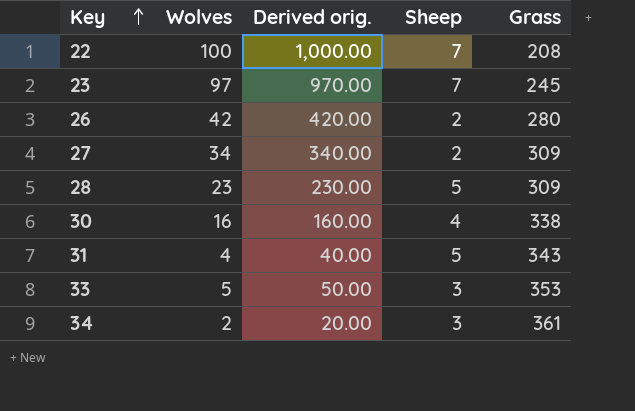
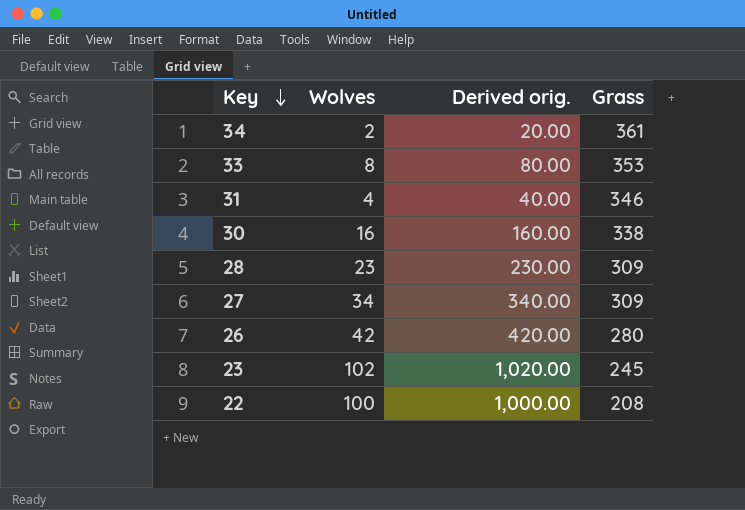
row order: Key ascending -> Key descending
column Sheep | position: 4 -> none
33 | Wolves: 5 -> 8
33 | Derived orig.: 50.00 -> 80.00
31 | Grass: 343 -> 346
23 | Wolves: 97 -> 102
23 | Derived orig.: 970.00 -> 1,020.00

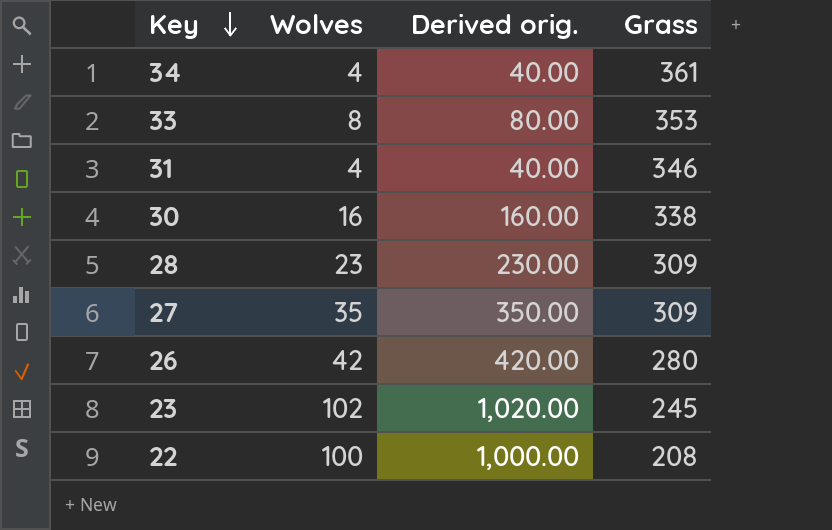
34 | Wolves: 2 -> 4
34 | Derived orig.: 20.00 -> 40.00
27 | Wolves: 34 -> 35
27 | Derived orig.: 340.00 -> 350.00

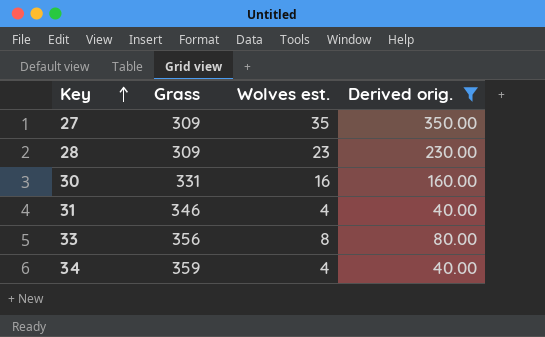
filter: none -> Derived orig. <= 350.00
row order: Key descending -> Key ascending
column Grass | position: 4 -> 2
column name: Wolves -> Wolves est.
30 | Grass: 338 -> 331
33 | Grass: 353 -> 356
34 | Grass: 361 -> 359

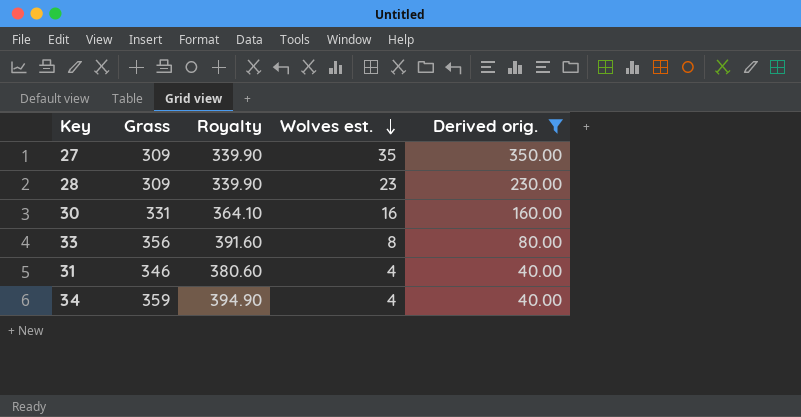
row order: Key ascending -> Wolves est. descending
column Royalty | formula: none -> [Grass] * 1.1

